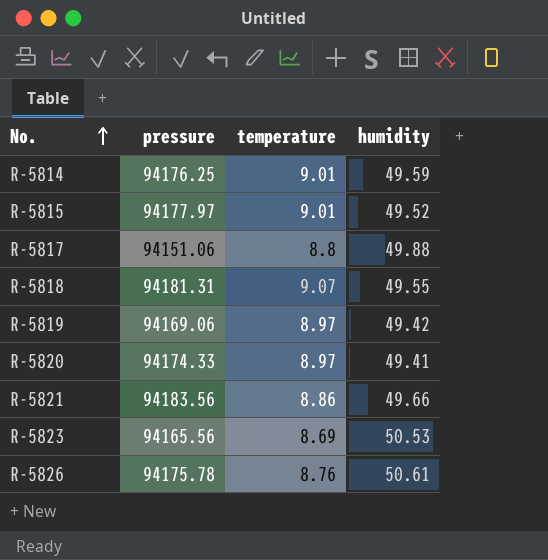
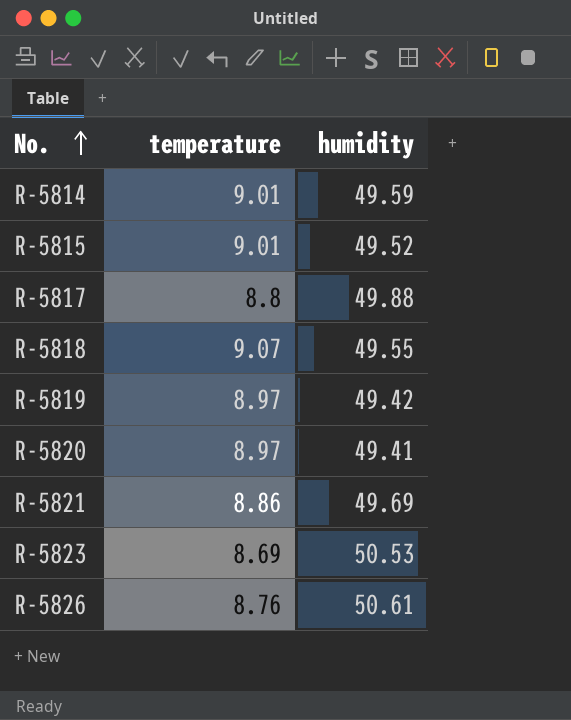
column pressure | position: 2 -> none
R-5821 | humidity: 49.66 -> 49.69

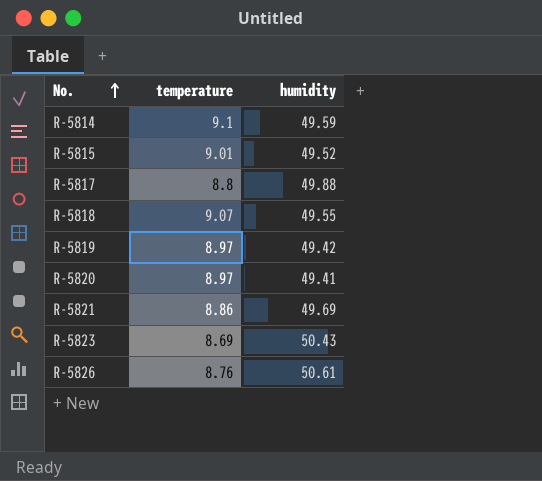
R-5814 | temperature: 9.01 -> 9.1
R-5823 | humidity: 50.53 -> 50.43

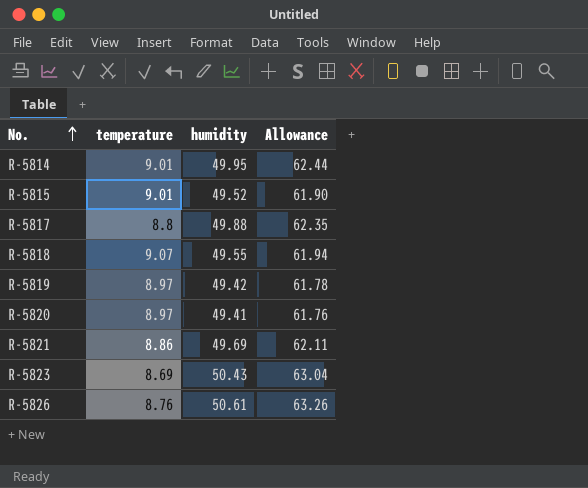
column Allowance | formula: none -> [humidity] * 1.25
R-5814 | temperature: 9.1 -> 9.01
R-5814 | humidity: 49.59 -> 49.95

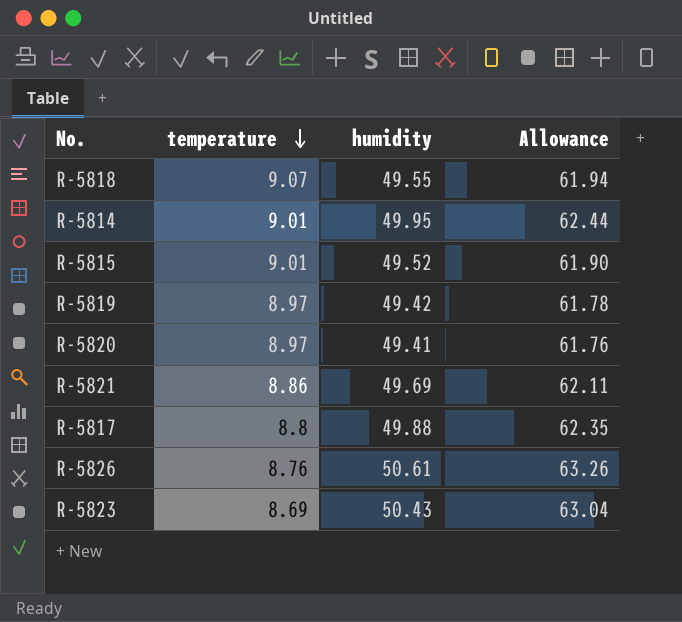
row order: No. ascending -> temperature descending

